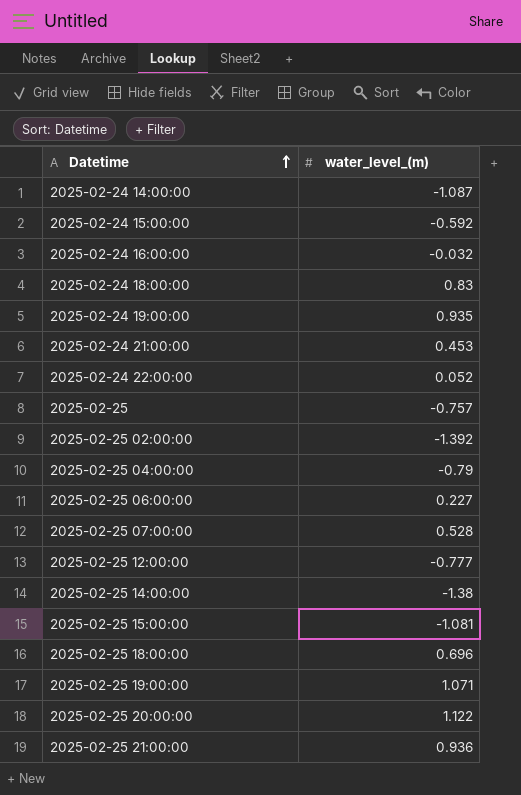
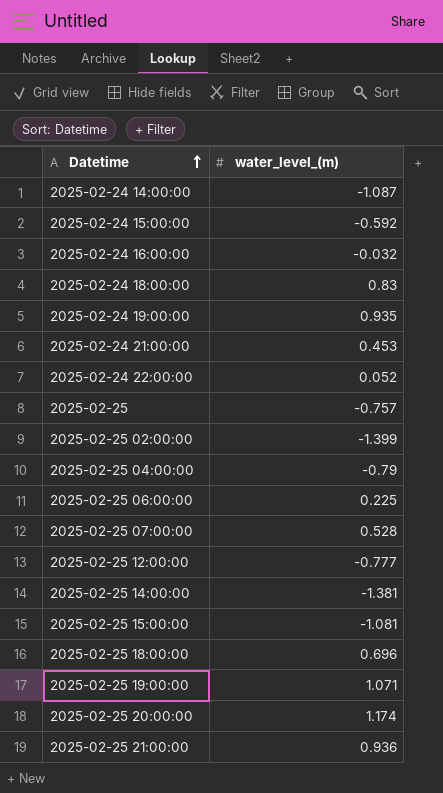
2025-02-25 02:00:00 | water_level_(m): -1.392 -> -1.399
2025-02-25 06:00:00 | water_level_(m): 0.227 -> 0.225
2025-02-25 14:00:00 | water_level_(m): -1.38 -> -1.381
2025-02-25 20:00:00 | water_level_(m): 1.122 -> 1.174

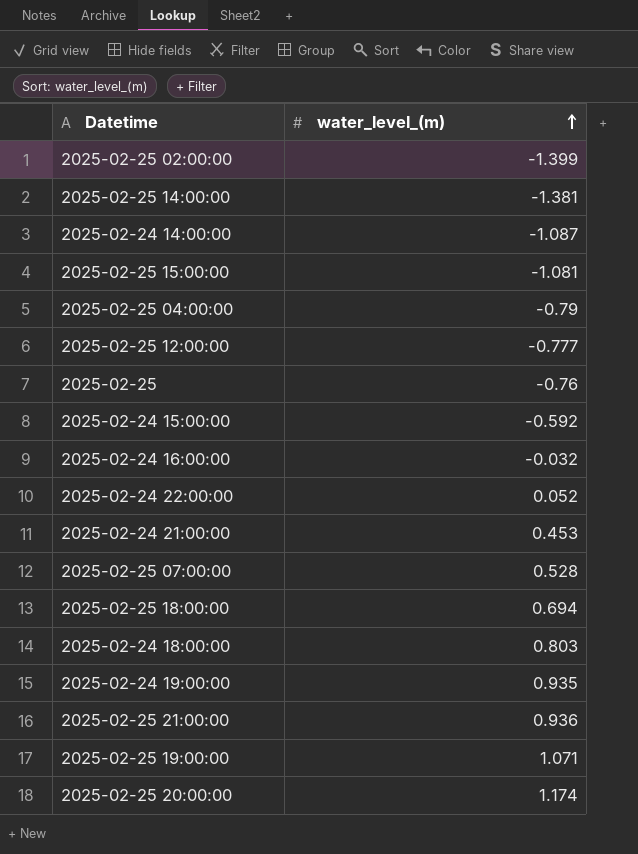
row order: Datetime ascending -> water_level_(m) ascending
row 2025-02-25 06:00:00: 0.225 -> none
2025-02-25 | water_level_(m): -0.757 -> -0.76
2025-02-25 18:00:00 | water_level_(m): 0.696 -> 0.694
2025-02-24 18:00:00 | water_level_(m): 0.83 -> 0.803

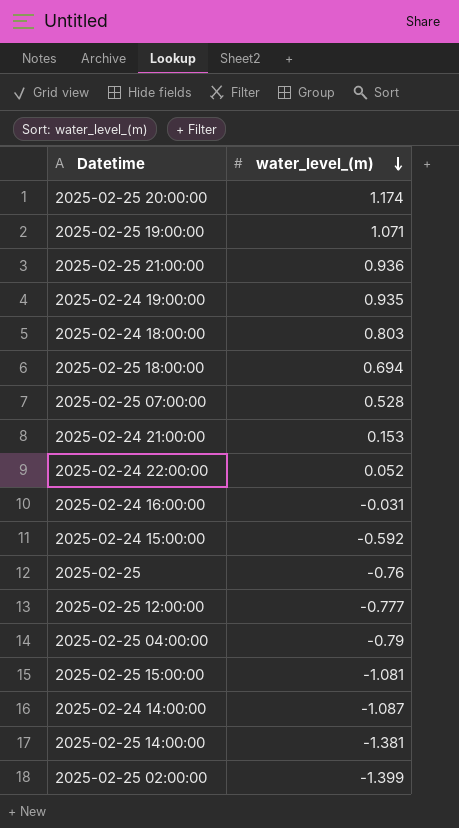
row order: water_level_(m) ascending -> water_level_(m) descending
2025-02-24 21:00:00 | water_level_(m): 0.453 -> 0.153
2025-02-24 16:00:00 | water_level_(m): -0.032 -> -0.031

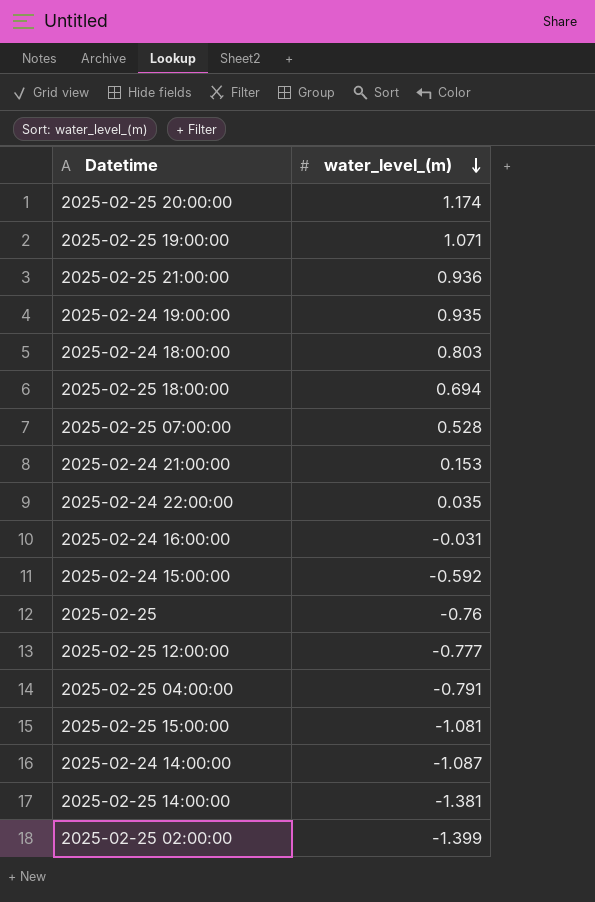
2025-02-24 22:00:00 | water_level_(m): 0.052 -> 0.035
2025-02-25 04:00:00 | water_level_(m): -0.79 -> -0.791

